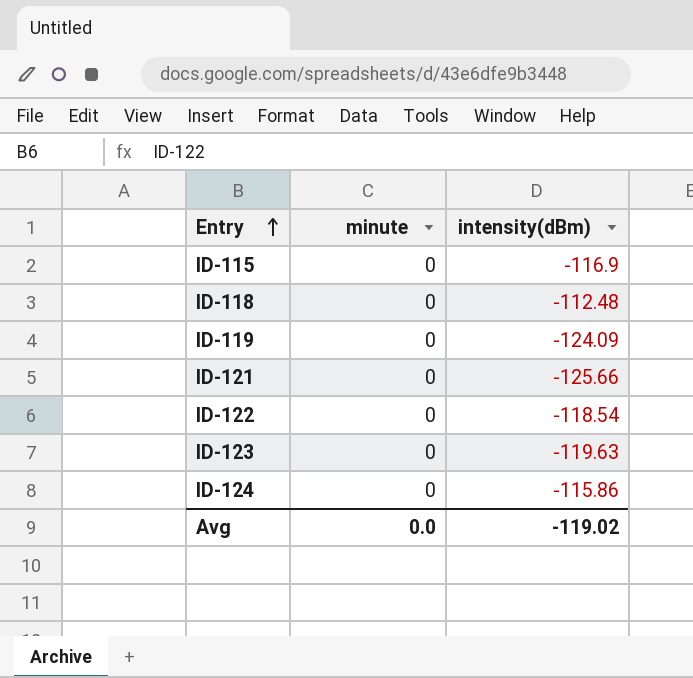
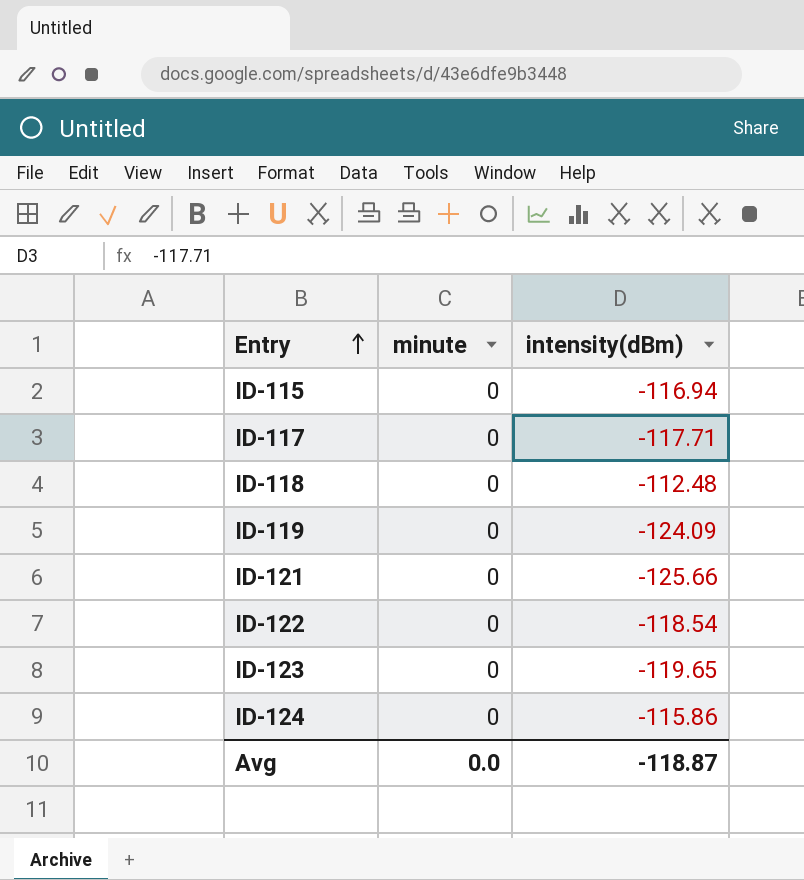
ID-115 | intensity(dBm): -116.9 -> -116.94
row ID-117: none -> 0 | -117.71
ID-123 | intensity(dBm): -119.63 -> -119.65
Avg | intensity(dBm): -119.02 -> -118.87

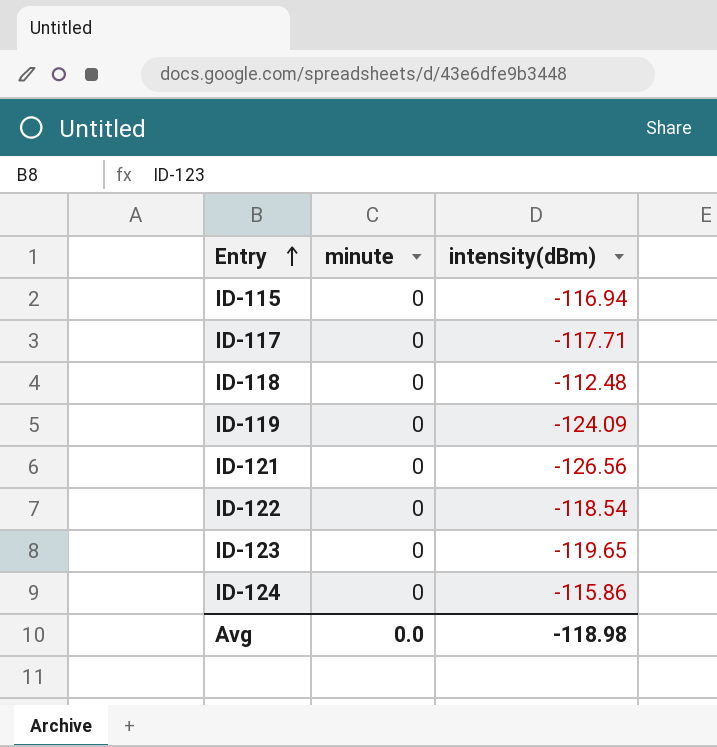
ID-121 | intensity(dBm): -125.66 -> -126.56
Avg | intensity(dBm): -118.87 -> -118.98

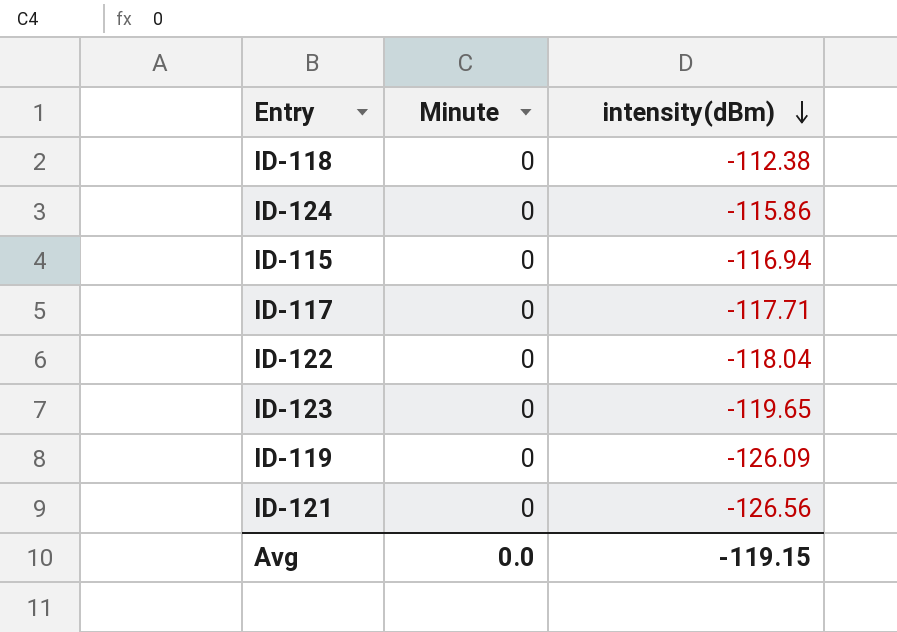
row order: Entry ascending -> intensity(dBm) descending
column name: minute -> Minute
ID-118 | intensity(dBm): -112.48 -> -112.38
ID-122 | intensity(dBm): -118.54 -> -118.04
ID-119 | intensity(dBm): -124.09 -> -126.09
Avg | intensity(dBm): -118.98 -> -119.15

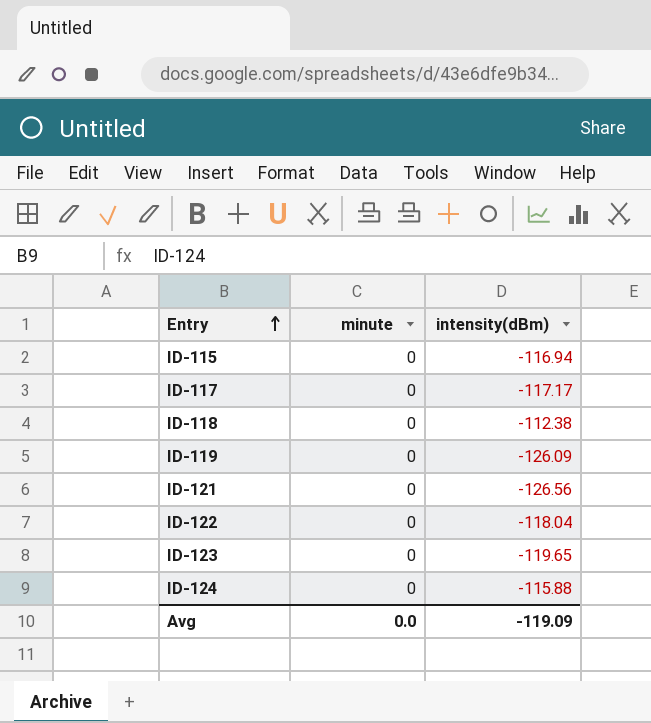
row order: intensity(dBm) descending -> Entry ascending
column name: Minute -> minute
ID-117 | intensity(dBm): -117.71 -> -117.17
ID-124 | intensity(dBm): -115.86 -> -115.88
Avg | intensity(dBm): -119.15 -> -119.09

